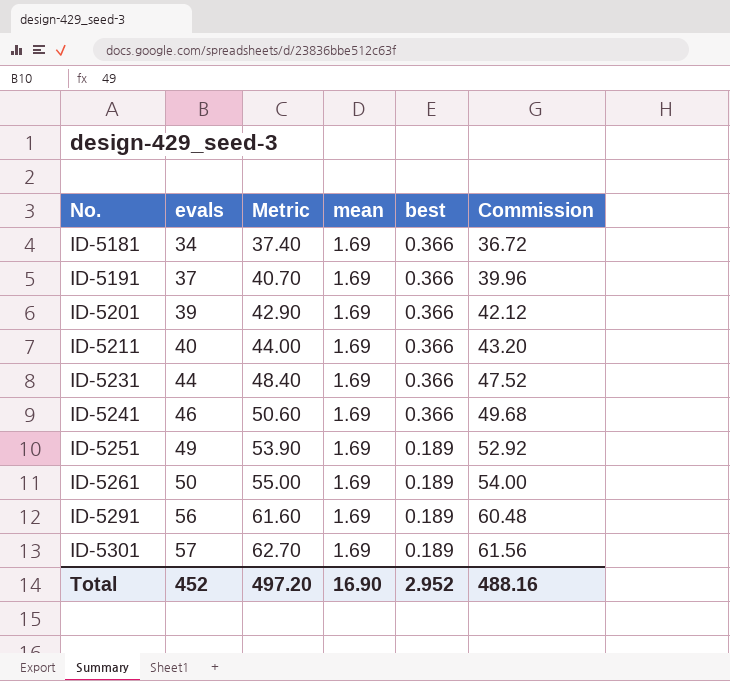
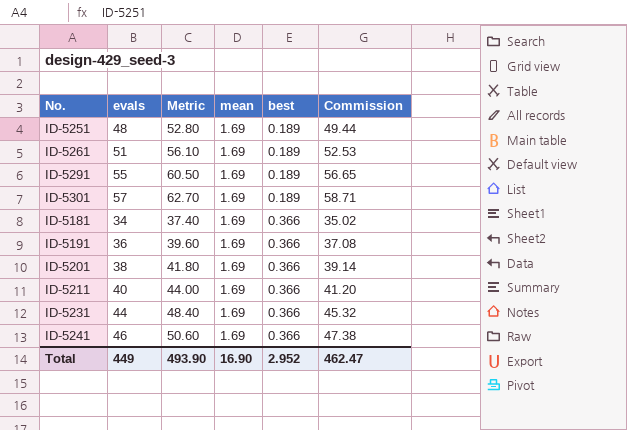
row order: No. ascending -> best ascending
column Commission | formula: [evals] * 1.08 -> [evals] * 1.03
ID-5251 | evals: 49 -> 48
ID-5251 | Metric: 53.90 -> 52.80
ID-5261 | evals: 50 -> 51
ID-5261 | Metric: 55.00 -> 56.10
ID-5291 | evals: 56 -> 55
ID-5291 | Metric: 61.60 -> 60.50
ID-5191 | evals: 37 -> 36
ID-5191 | Metric: 40.70 -> 39.60
ID-5201 | evals: 39 -> 38
ID-5201 | Metric: 42.90 -> 41.80
Total | evals: 452 -> 449
Total | Metric: 497.20 -> 493.90
Total | Commission: 488.16 -> 462.47

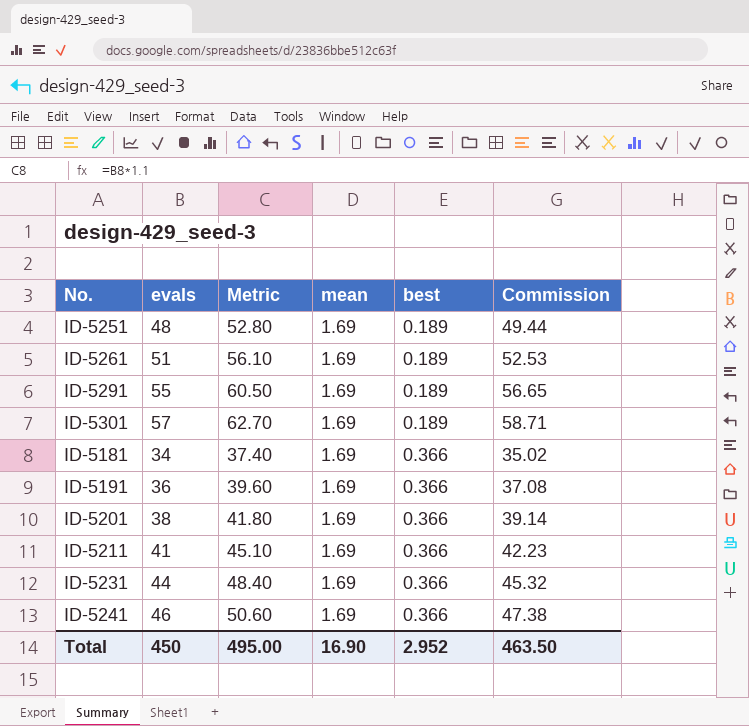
ID-5211 | evals: 40 -> 41
ID-5211 | Metric: 44.00 -> 45.10
ID-5211 | Commission: 41.20 -> 42.23
Total | evals: 449 -> 450
Total | Metric: 493.90 -> 495.00
Total | Commission: 462.47 -> 463.50

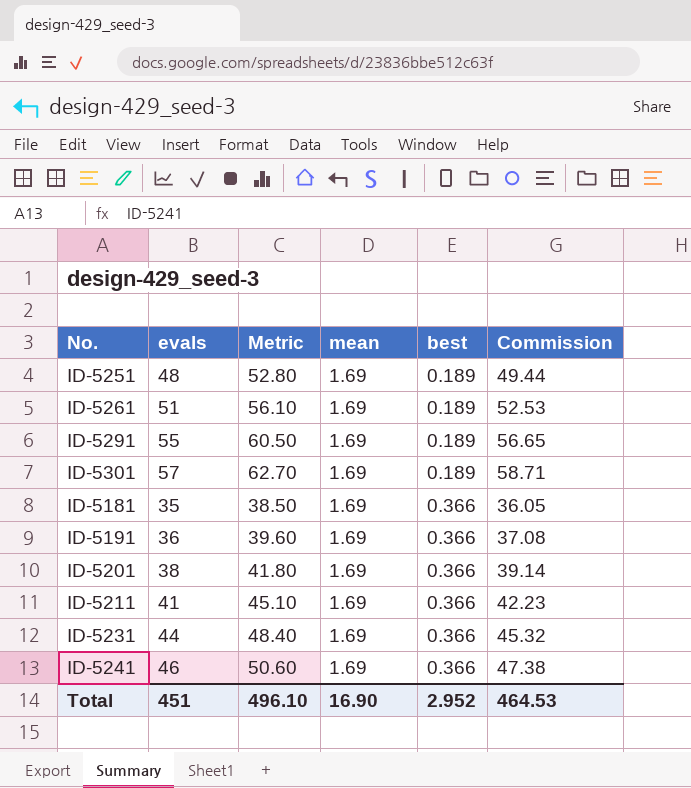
ID-5181 | evals: 34 -> 35
ID-5181 | Metric: 37.40 -> 38.50
ID-5181 | Commission: 35.02 -> 36.05
Total | evals: 450 -> 451
Total | Metric: 495.00 -> 496.10
Total | Commission: 463.50 -> 464.53

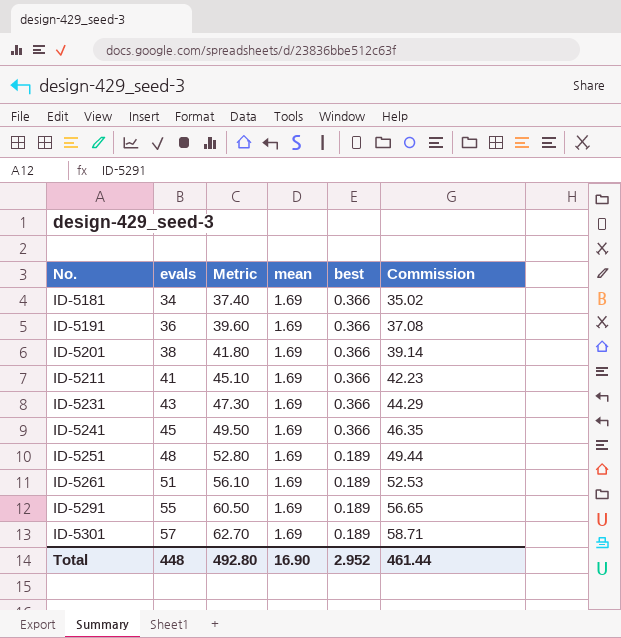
row order: best ascending -> No. ascending
ID-5181 | evals: 35 -> 34
ID-5181 | Metric: 38.50 -> 37.40
ID-5181 | Commission: 36.05 -> 35.02
ID-5231 | evals: 44 -> 43
ID-5231 | Metric: 48.40 -> 47.30
ID-5231 | Commission: 45.32 -> 44.29
ID-5241 | evals: 46 -> 45
ID-5241 | Metric: 50.60 -> 49.50
ID-5241 | Commission: 47.38 -> 46.35
Total | evals: 451 -> 448
Total | Metric: 496.10 -> 492.80
Total | Commission: 464.53 -> 461.44

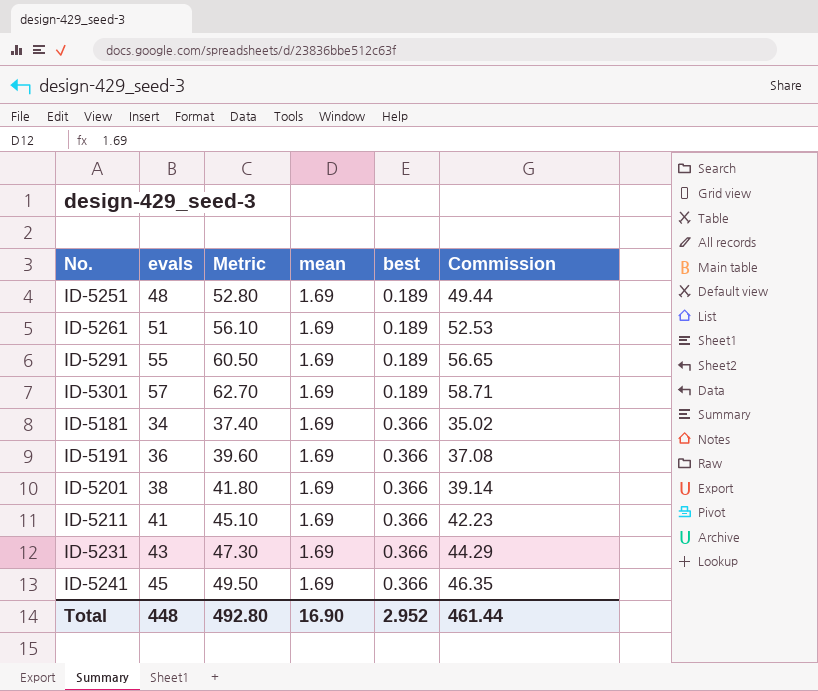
row order: No. ascending -> best ascending

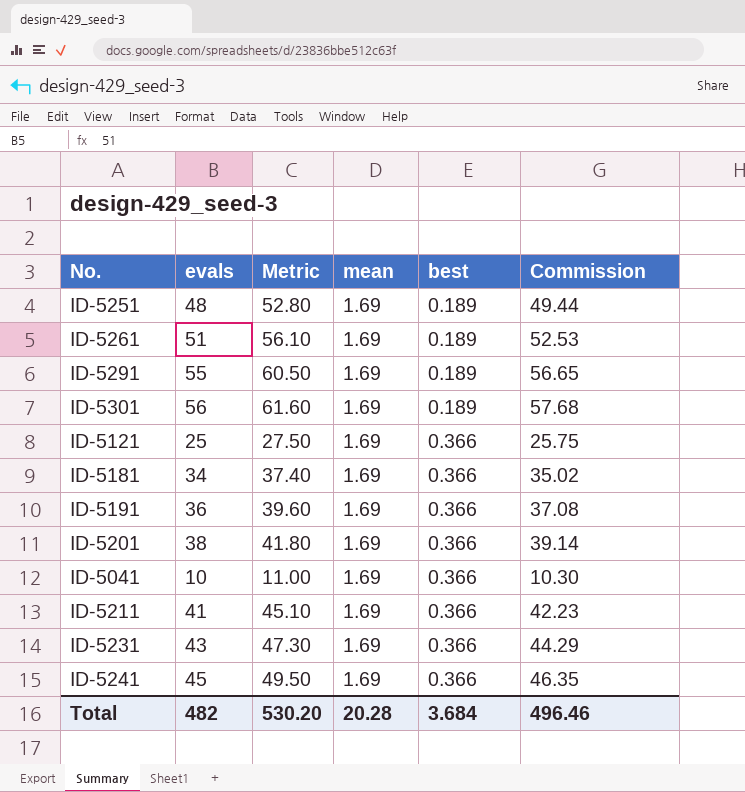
ID-5301 | evals: 57 -> 56
ID-5301 | Metric: 62.70 -> 61.60
ID-5301 | Commission: 58.71 -> 57.68
row ID-5121: none -> 25 | 27.50 | 1.69 | 0.366 | 25.75
row ID-5041: none -> 10 | 11.00 | 1.69 | 0.366 | 10.30
Total | evals: 448 -> 482
Total | Metric: 492.80 -> 530.20
Total | mean: 16.90 -> 20.28
Total | best: 2.952 -> 3.684
Total | Commission: 461.44 -> 496.46

